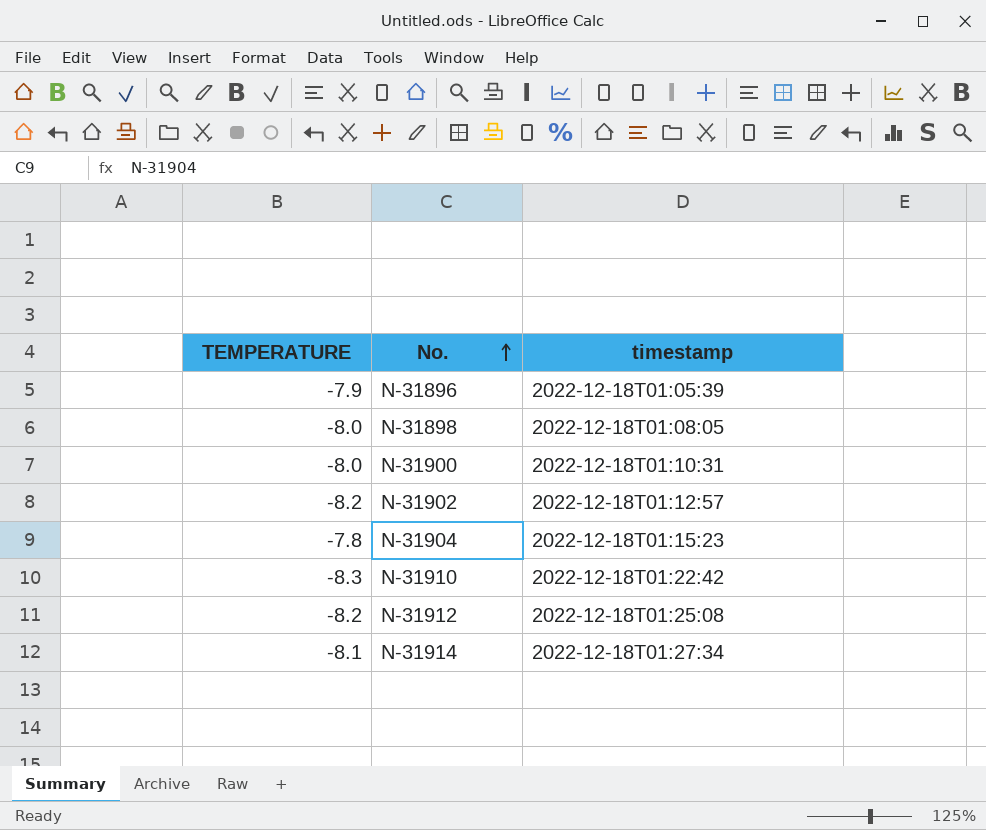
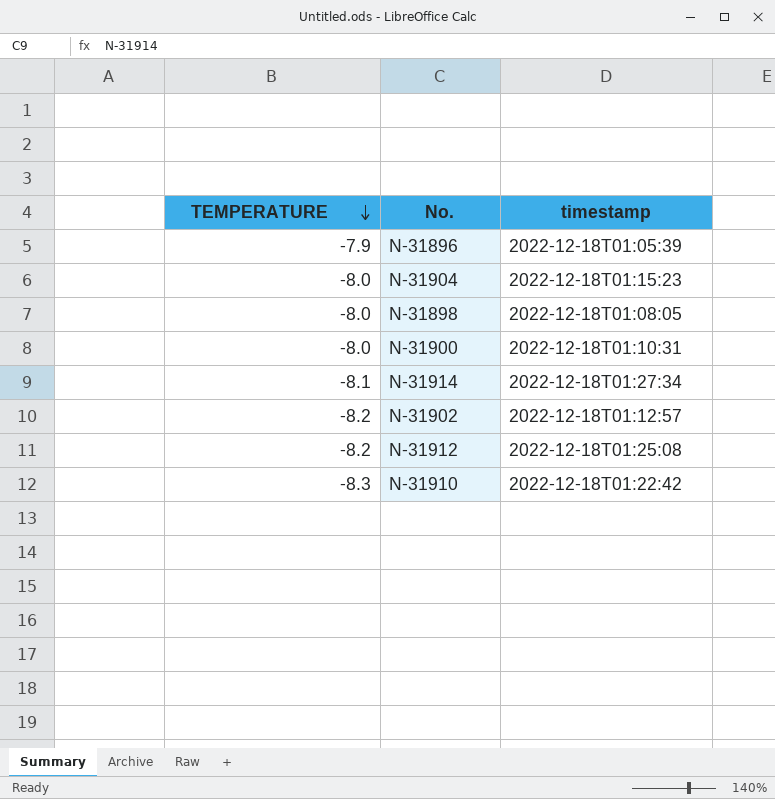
row order: No. ascending -> TEMPERATURE descending
N-31904 | TEMPERATURE: -7.8 -> -8.0

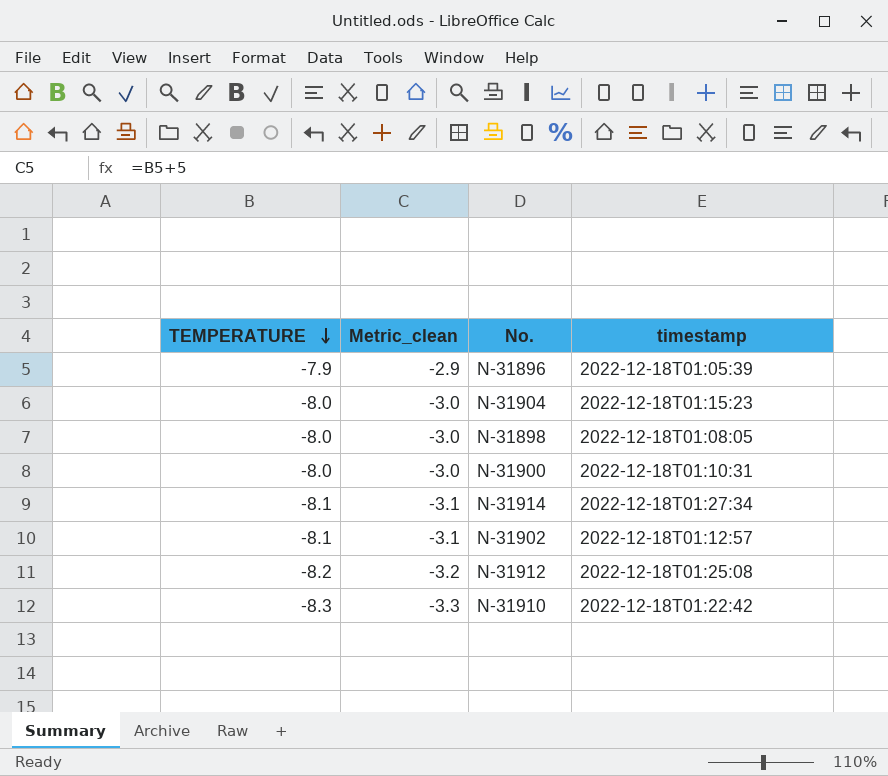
column Metric_clean | formula: none -> [TEMPERATURE] + 5
N-31902 | TEMPERATURE: -8.2 -> -8.1

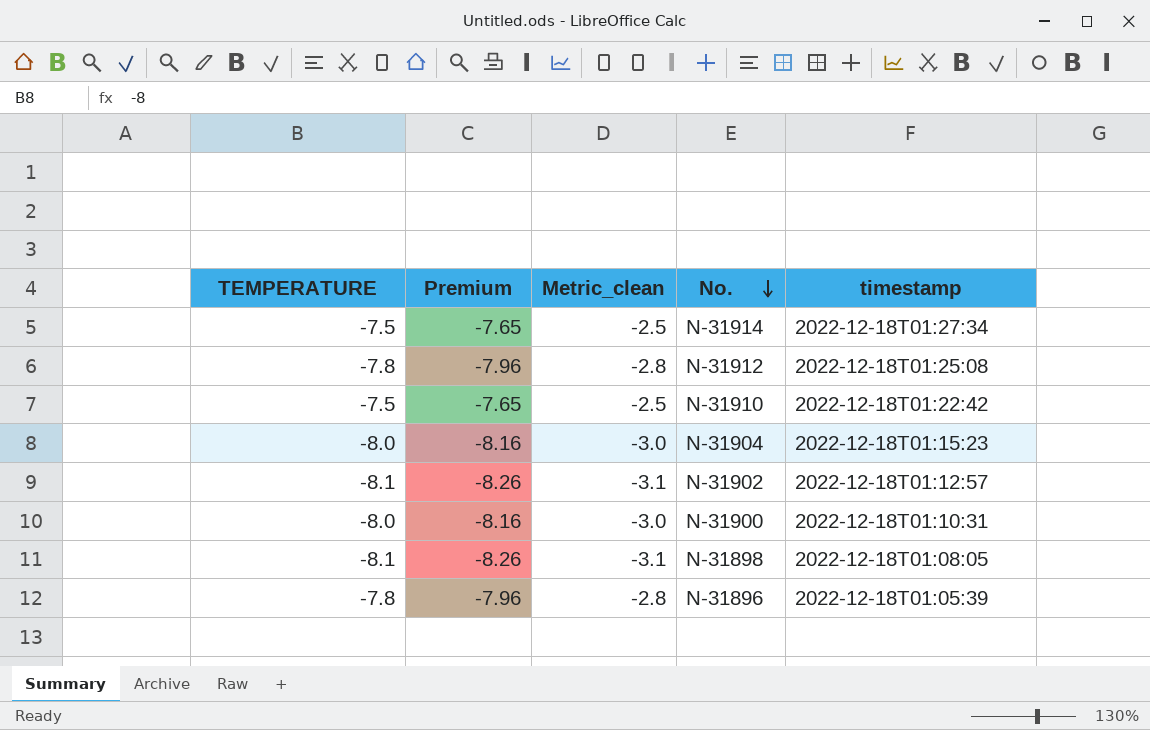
row order: TEMPERATURE descending -> No. descending
column Premium | formula: none -> [TEMPERATURE] * 1.02
N-31914 | TEMPERATURE: -8.1 -> -7.5
N-31914 | Metric_clean: -3.1 -> -2.5
N-31912 | TEMPERATURE: -8.2 -> -7.8
N-31912 | Metric_clean: -3.2 -> -2.8
N-31910 | TEMPERATURE: -8.3 -> -7.5
N-31910 | Metric_clean: -3.3 -> -2.5
N-31898 | TEMPERATURE: -8.0 -> -8.1
N-31898 | Metric_clean: -3.0 -> -3.1
N-31896 | TEMPERATURE: -7.9 -> -7.8
N-31896 | Metric_clean: -2.9 -> -2.8

